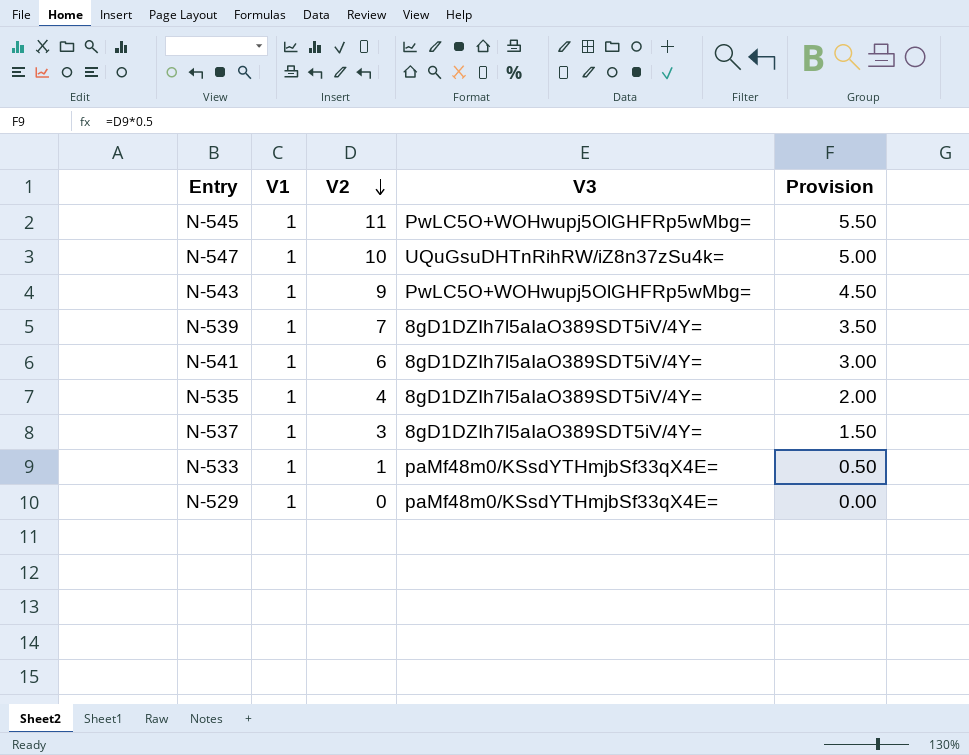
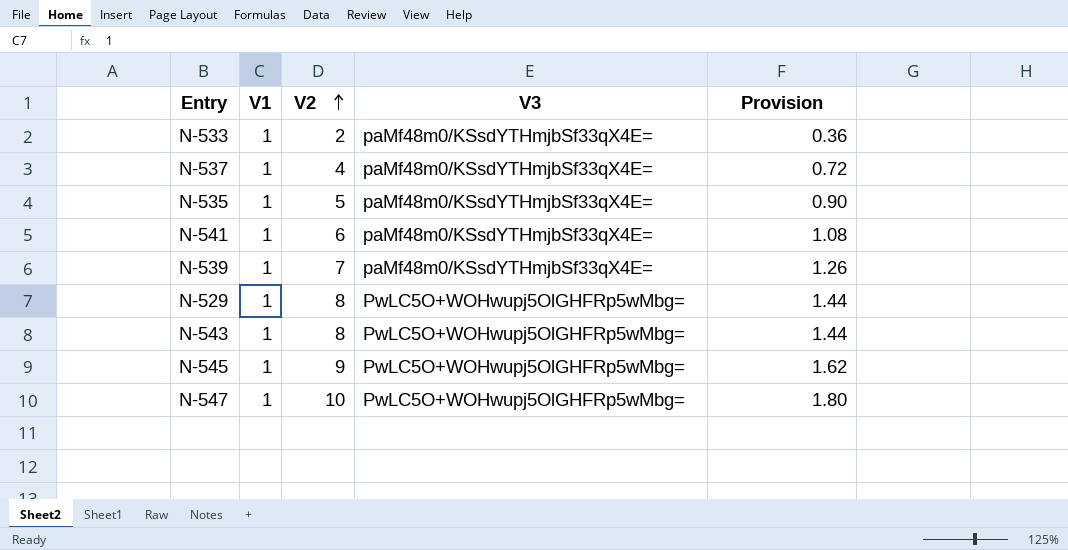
row order: V2 descending -> V2 ascending
column Provision | formula: [V2] * 0.5 -> [V2] * 0.18
N-533 | V2: 1 -> 2
N-537 | V2: 3 -> 4
N-537 | V3: 8gD1DZIh7l5aIaO389SDT5iV/4Y= -> paMf48m0/KSsdYTHmjbSf33qX4E=
N-535 | V2: 4 -> 5
N-535 | V3: 8gD1DZIh7l5aIaO389SDT5iV/4Y= -> paMf48m0/KSsdYTHmjbSf33qX4E=
N-541 | V3: 8gD1DZIh7l5aIaO389SDT5iV/4Y= -> paMf48m0/KSsdYTHmjbSf33qX4E=
N-539 | V3: 8gD1DZIh7l5aIaO389SDT5iV/4Y= -> paMf48m0/KSsdYTHmjbSf33qX4E=
N-529 | V2: 0 -> 8
N-529 | V3: paMf48m0/KSsdYTHmjbSf33qX4E= -> PwLC5O+WOHwupj5OlGHFRp5wMbg=
N-543 | V2: 9 -> 8
N-545 | V2: 11 -> 9
N-547 | V3: UQuGsuDHTnRihRW/iZ8n37zSu4k= -> PwLC5O+WOHwupj5OlGHFRp5wMbg=

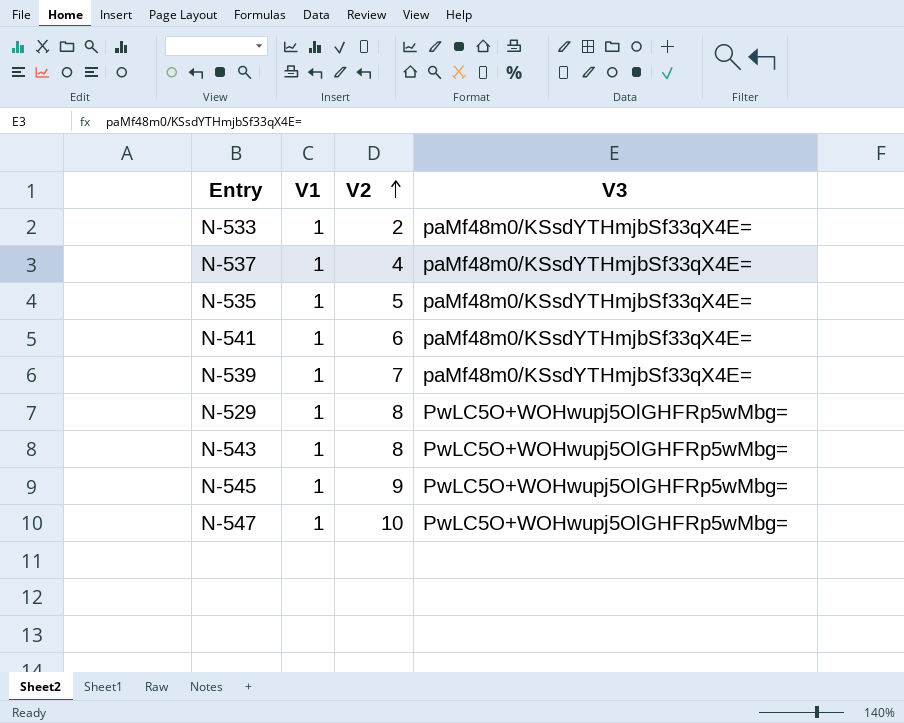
column Provision | formula: [V2] * 0.18 -> none

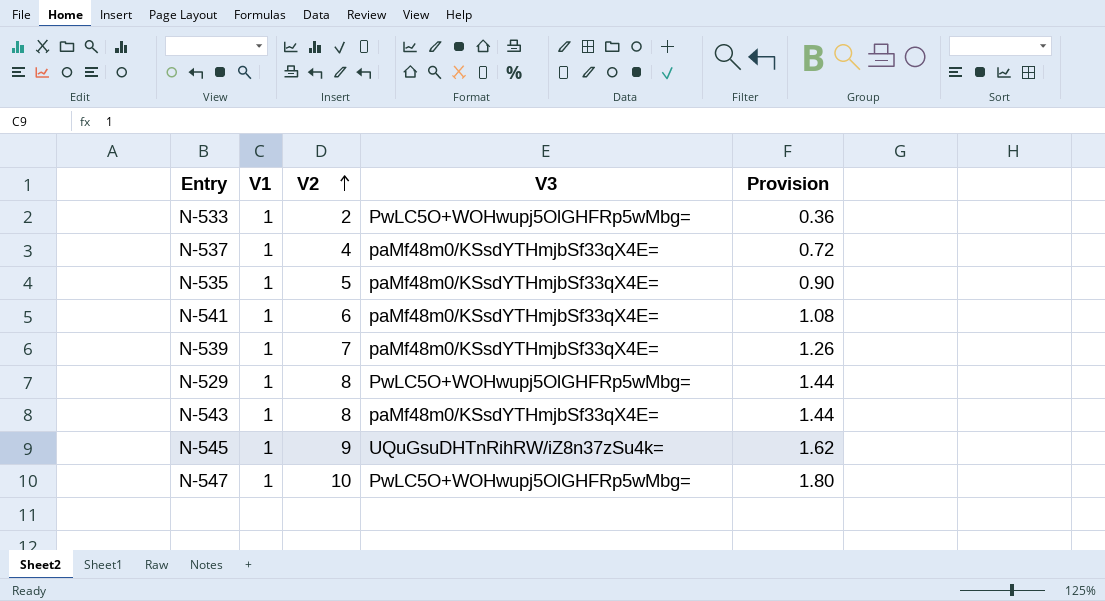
column Provision | formula: none -> [V2] * 0.18
N-533 | V3: paMf48m0/KSsdYTHmjbSf33qX4E= -> PwLC5O+WOHwupj5OlGHFRp5wMbg=
N-543 | V3: PwLC5O+WOHwupj5OlGHFRp5wMbg= -> paMf48m0/KSsdYTHmjbSf33qX4E=
N-545 | V3: PwLC5O+WOHwupj5OlGHFRp5wMbg= -> UQuGsuDHTnRihRW/iZ8n37zSu4k=

